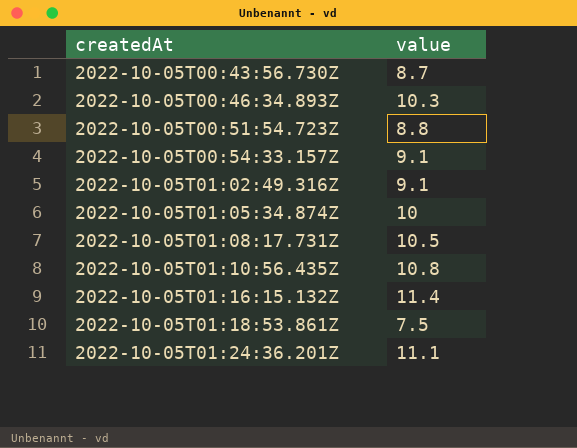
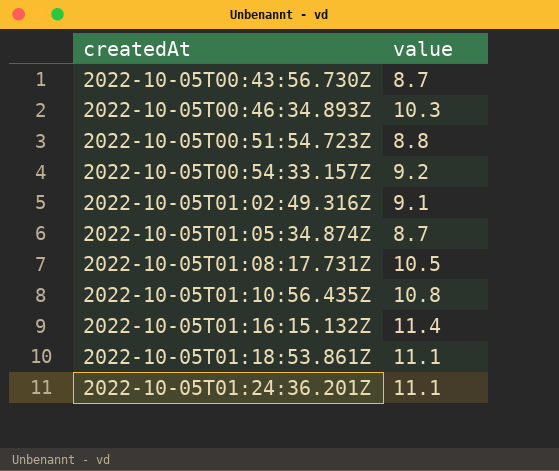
2022-10-05T00:54:33.157Z | value: 9.1 -> 9.2
2022-10-05T01:05:34.874Z | value: 10 -> 8.7
2022-10-05T01:18:53.861Z | value: 7.5 -> 11.1

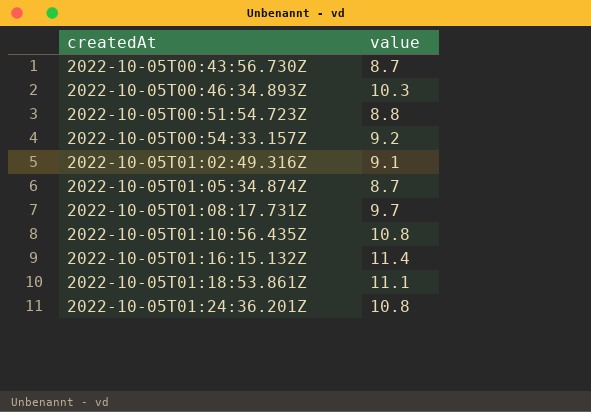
2022-10-05T01:08:17.731Z | value: 10.5 -> 9.7
2022-10-05T01:24:36.201Z | value: 11.1 -> 10.8

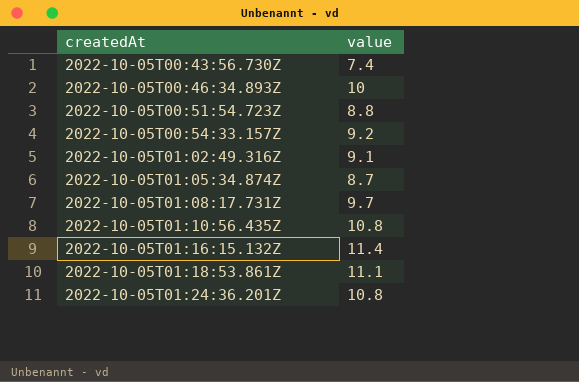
2022-10-05T00:43:56.730Z | value: 8.7 -> 7.4
2022-10-05T00:46:34.893Z | value: 10.3 -> 10

